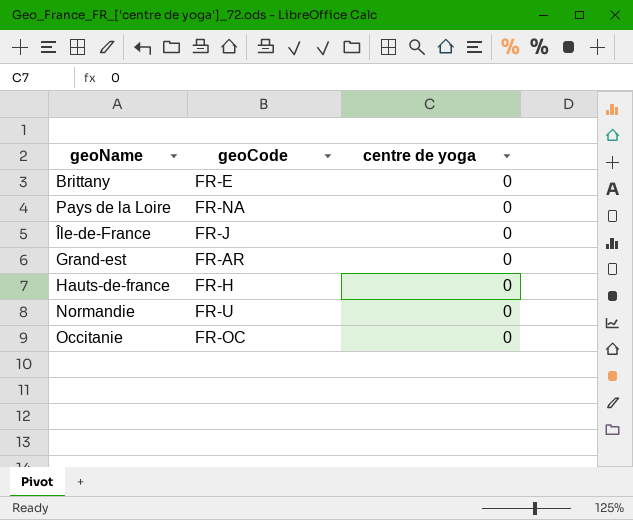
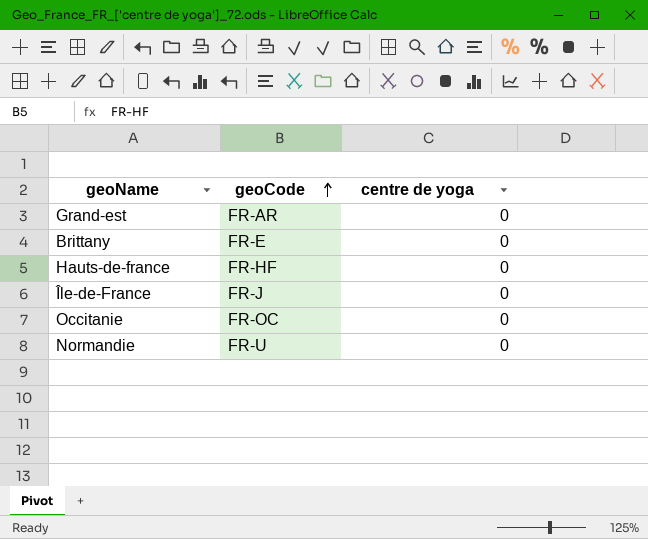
row order: none -> geoCode ascending
row Pays de la Loire: FR-NA | 0 -> none
Hauts-de-france | geoCode: FR-H -> FR-HF

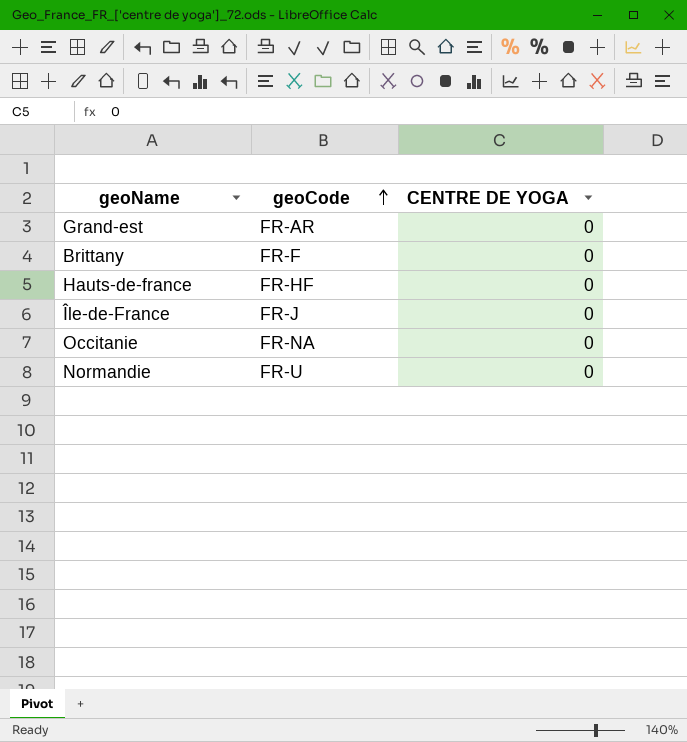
column name: centre de yoga -> CENTRE DE YOGA
Brittany | geoCode: FR-E -> FR-F
Occitanie | geoCode: FR-OC -> FR-NA

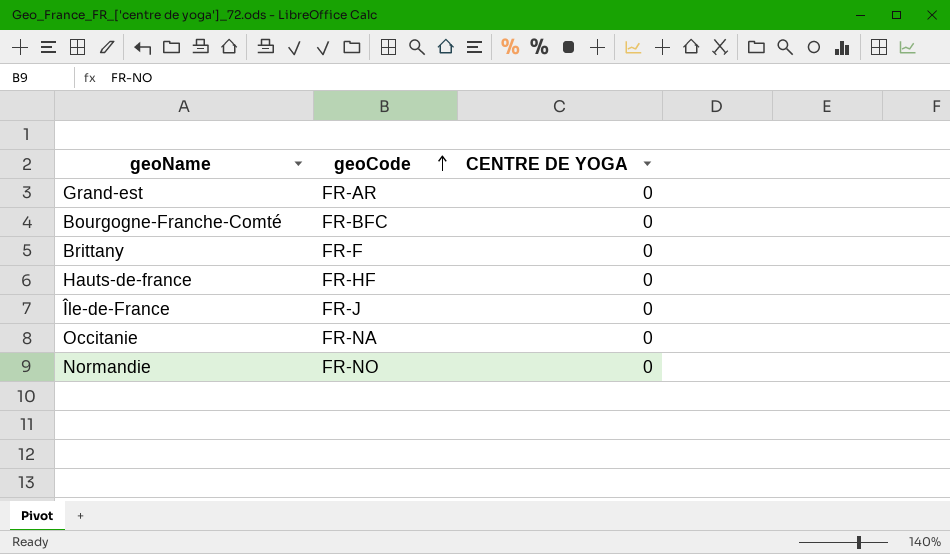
row Bourgogne-Franche-Comté: none -> FR-BFC | 0
Normandie | geoCode: FR-U -> FR-NO

